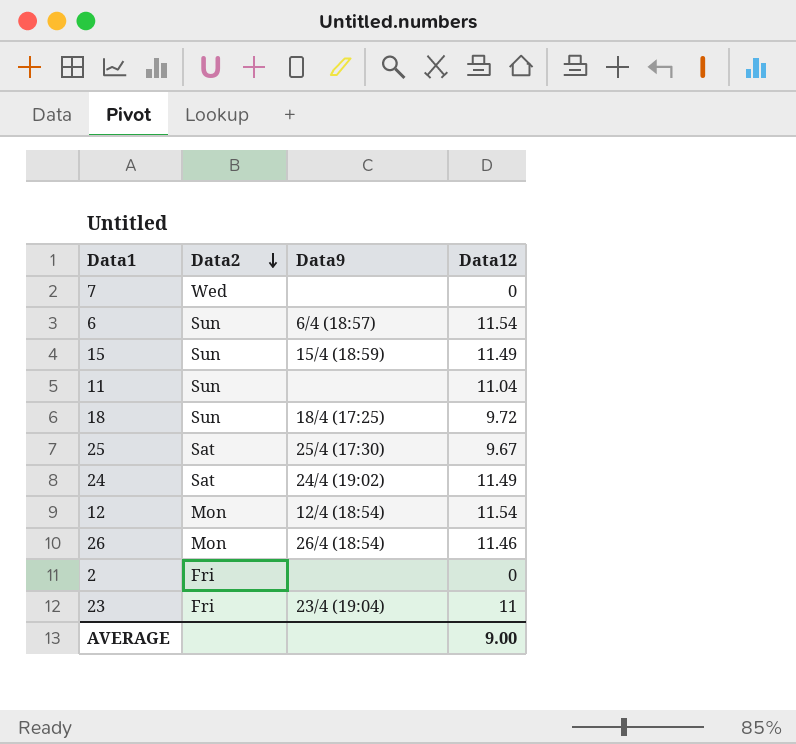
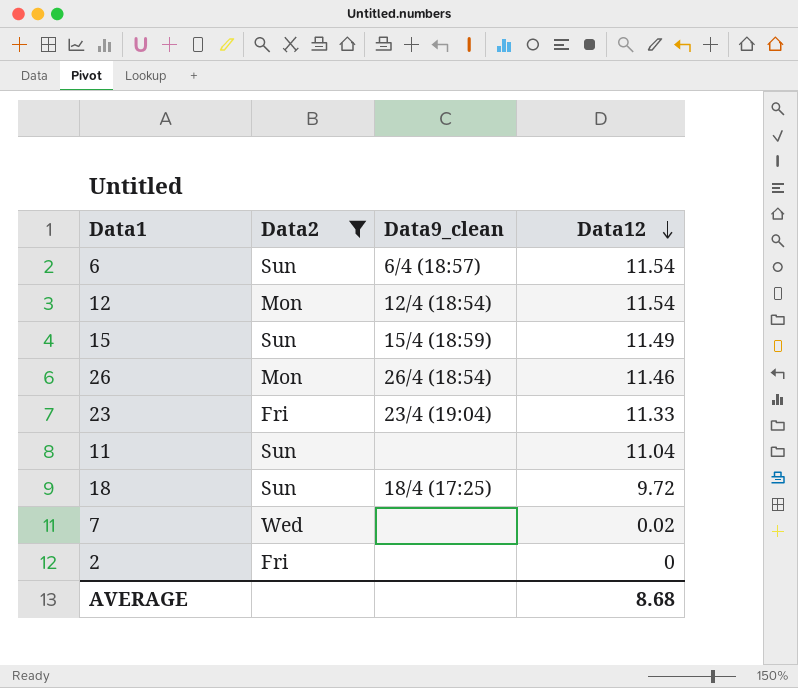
filter: none -> Data2 != Sat
row order: Data2 descending -> Data12 descending
column name: Data9 -> Data9_clean
23 | Data12: 11 -> 11.33
7 | Data12: 0 -> 0.02
AVERAGE | Data12: 9.00 -> 8.68

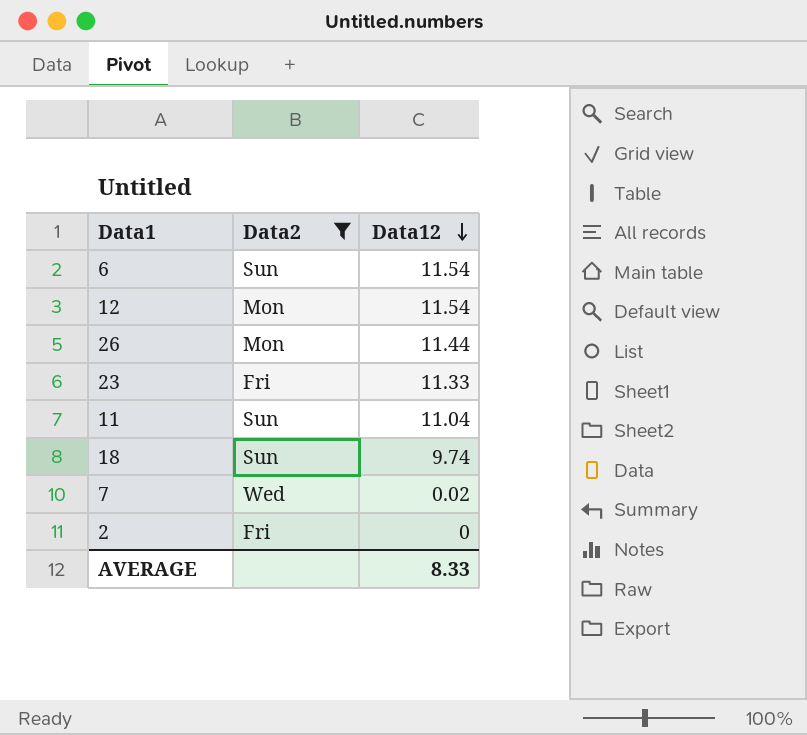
column Data9_clean | position: 3 -> none
row 15: Sun | 15/4 (18:59) | 11.49 -> none
26 | Data12: 11.46 -> 11.44
18 | Data12: 9.72 -> 9.74
AVERAGE | Data12: 8.68 -> 8.33

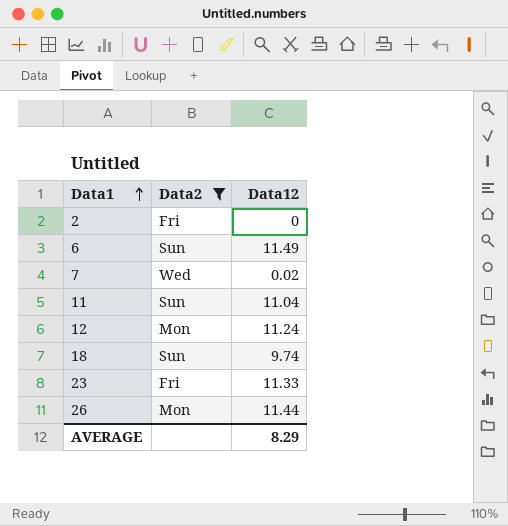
row order: Data12 descending -> Data1 ascending
6 | Data12: 11.54 -> 11.49
12 | Data12: 11.54 -> 11.24
AVERAGE | Data12: 8.33 -> 8.29

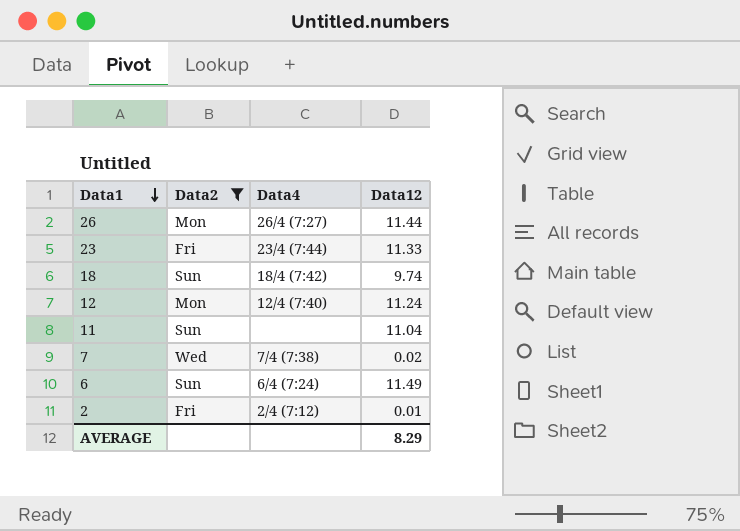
row order: Data1 ascending -> Data1 descending
column Data4 | position: none -> 3
2 | Data12: 0 -> 0.01

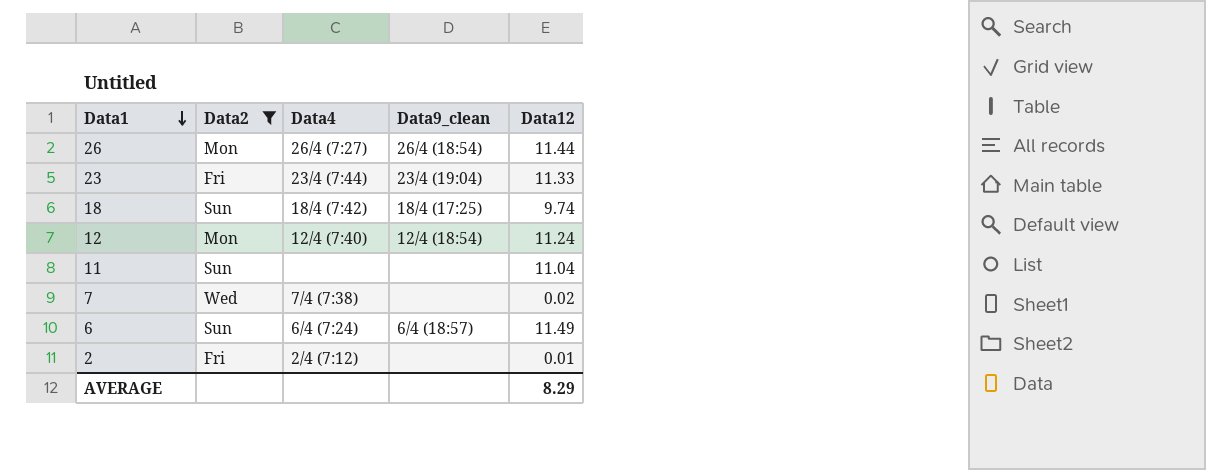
column Data9_clean | position: none -> 4

